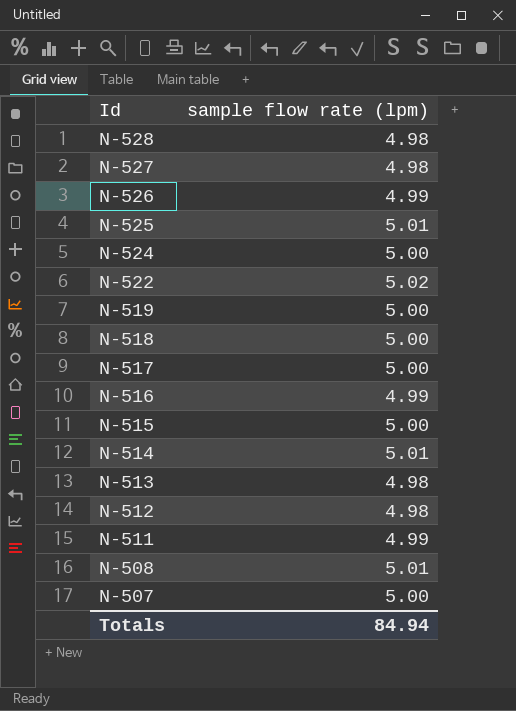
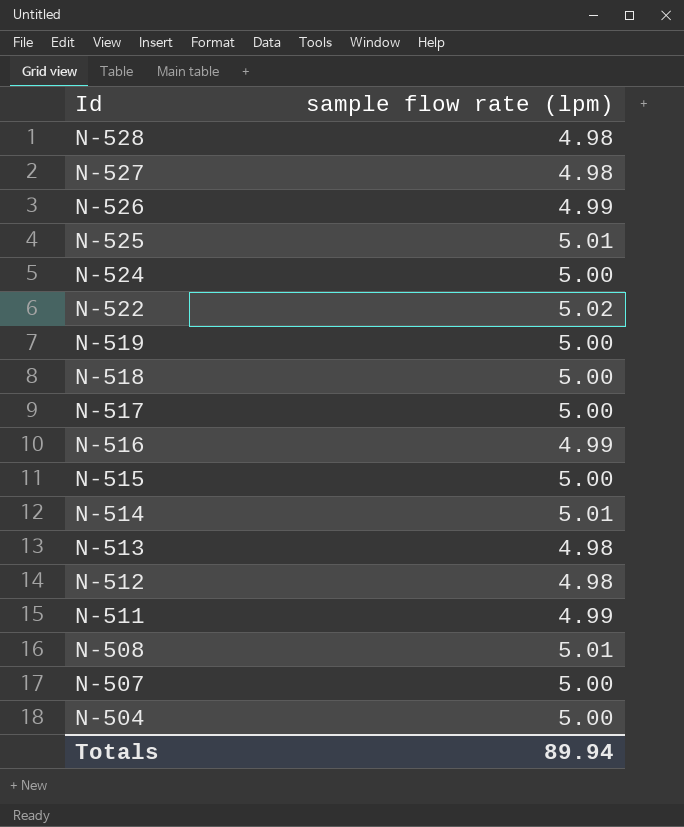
row N-504: none -> 5.00
Totals | sample flow rate (lpm): 84.94 -> 89.94

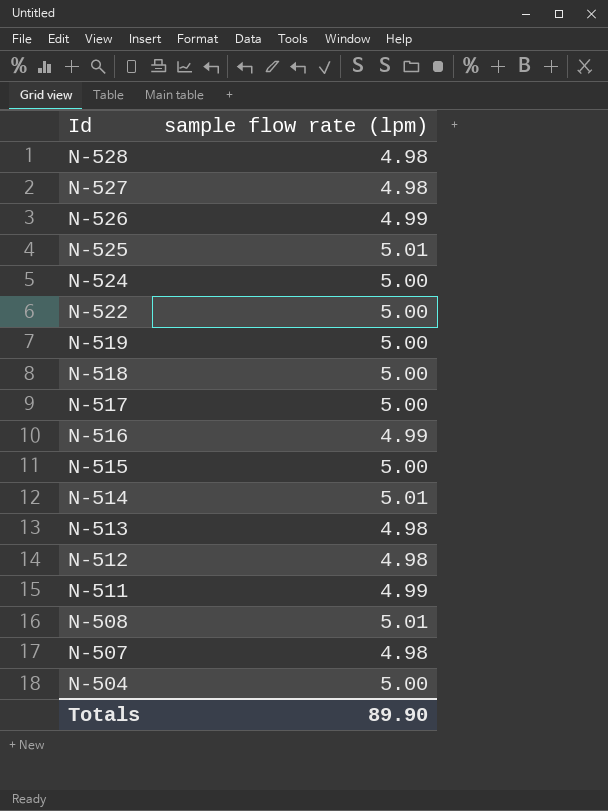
N-522 | sample flow rate (lpm): 5.02 -> 5.00
N-507 | sample flow rate (lpm): 5.00 -> 4.98
Totals | sample flow rate (lpm): 89.94 -> 89.90

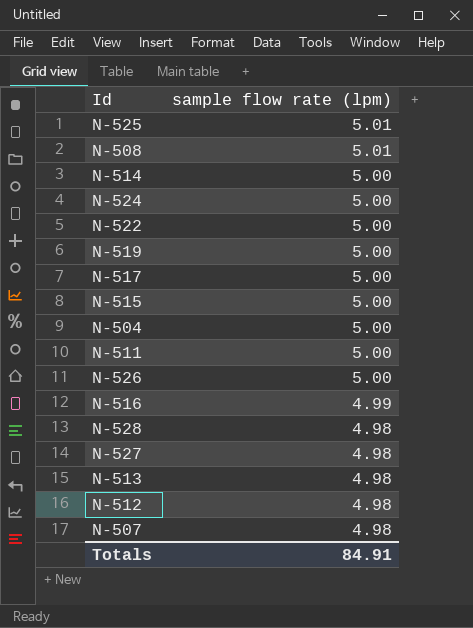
row order: Id descending -> sample flow rate (lpm) descending
row N-518: 5.00 -> none
N-514 | sample flow rate (lpm): 5.01 -> 5.00
N-511 | sample flow rate (lpm): 4.99 -> 5.00
N-526 | sample flow rate (lpm): 4.99 -> 5.00
Totals | sample flow rate (lpm): 89.90 -> 84.91

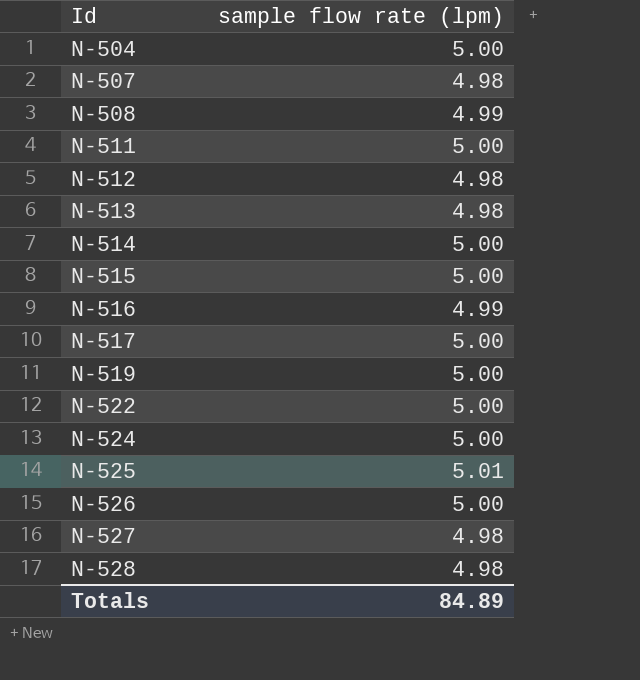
row order: sample flow rate (lpm) descending -> Id ascending
N-508 | sample flow rate (lpm): 5.01 -> 4.99
Totals | sample flow rate (lpm): 84.91 -> 84.89

